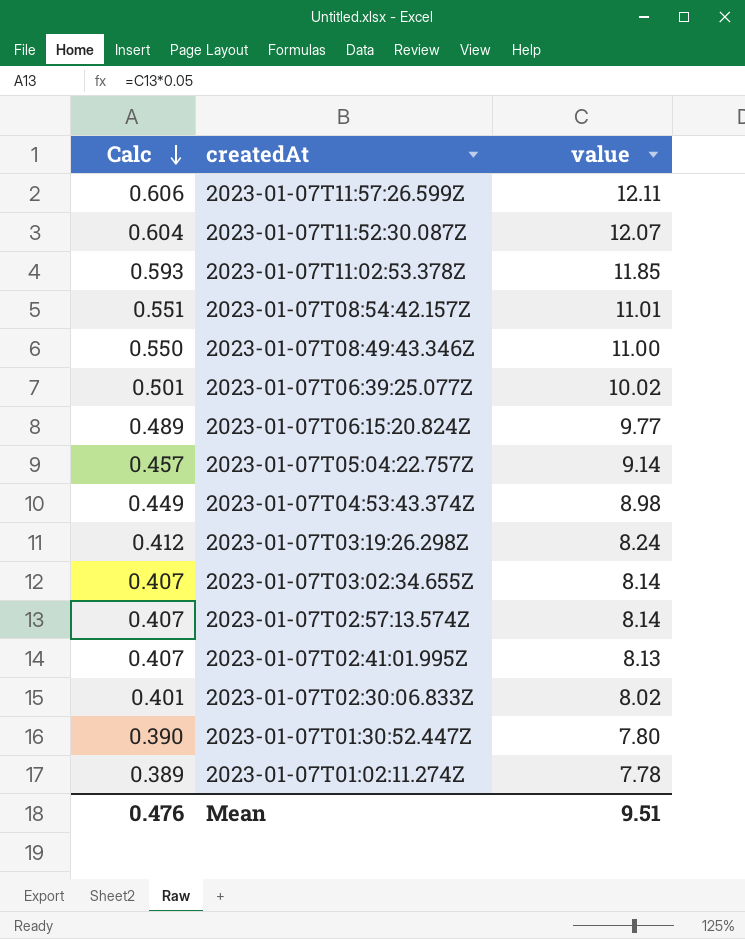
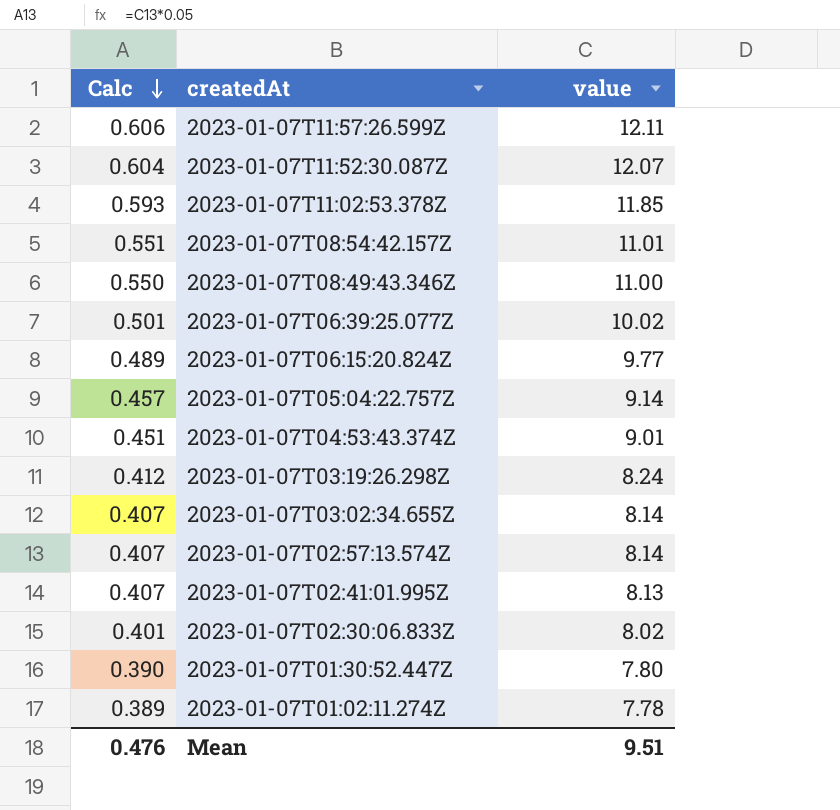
2023-01-07T04:53:43.374Z | Calc: 0.449 -> 0.451
2023-01-07T04:53:43.374Z | value: 8.98 -> 9.01

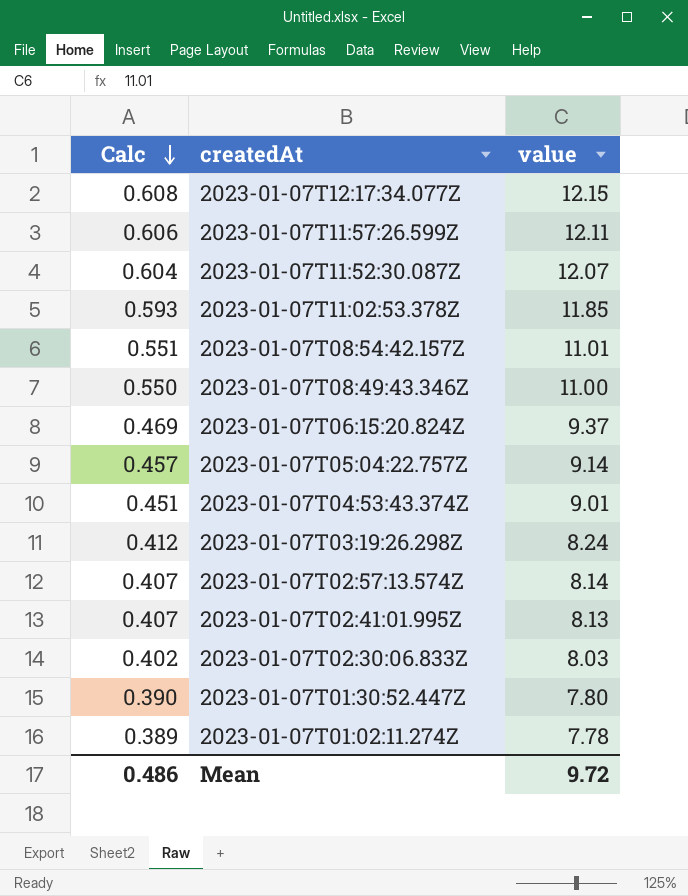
row 2023-01-07T06:39:25.077Z: 0.501 | 10.02 -> none
row 2023-01-07T03:02:34.655Z: 0.407 | 8.14 -> none
row 2023-01-07T12:17:34.077Z: none -> 0.608 | 12.15
2023-01-07T06:15:20.824Z | Calc: 0.489 -> 0.469
2023-01-07T06:15:20.824Z | value: 9.77 -> 9.37
2023-01-07T02:30:06.833Z | Calc: 0.401 -> 0.402
2023-01-07T02:30:06.833Z | value: 8.02 -> 8.03
Mean | Calc: 0.476 -> 0.486
Mean | value: 9.51 -> 9.72

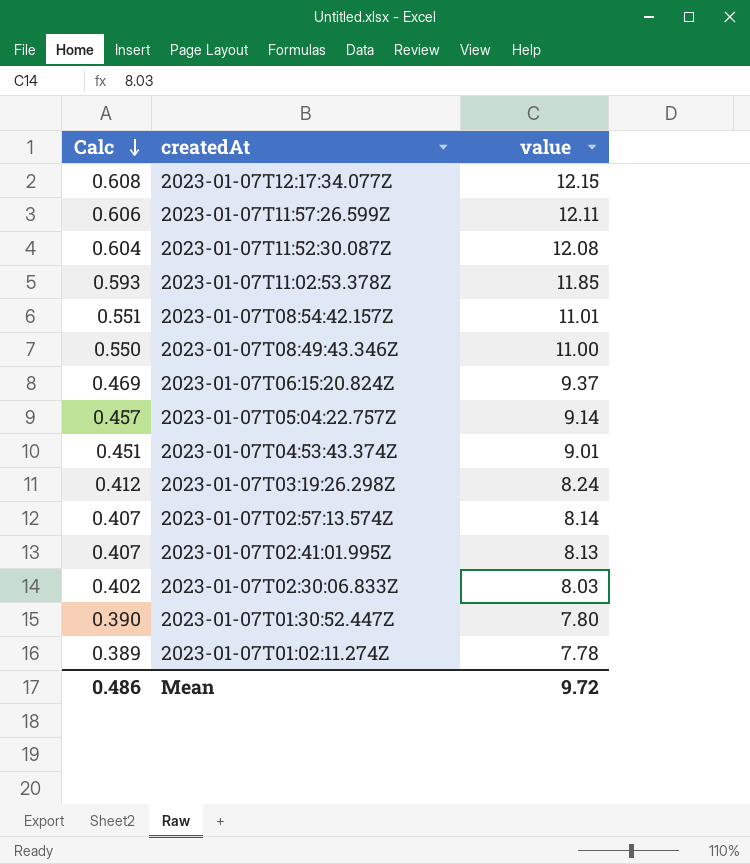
2023-01-07T11:52:30.087Z | value: 12.07 -> 12.08

